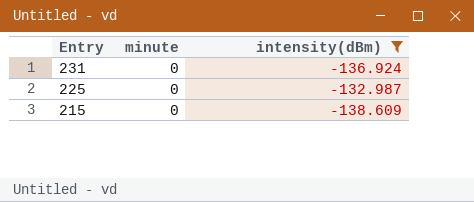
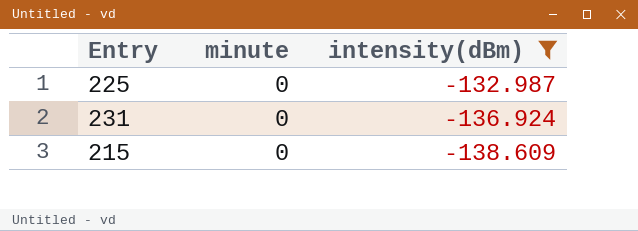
row order: Entry descending -> intensity(dBm) descending

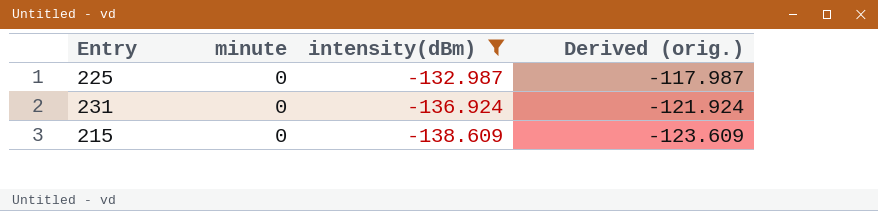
column Derived (orig.) | formula: none -> [intensity(dBm)] + 15

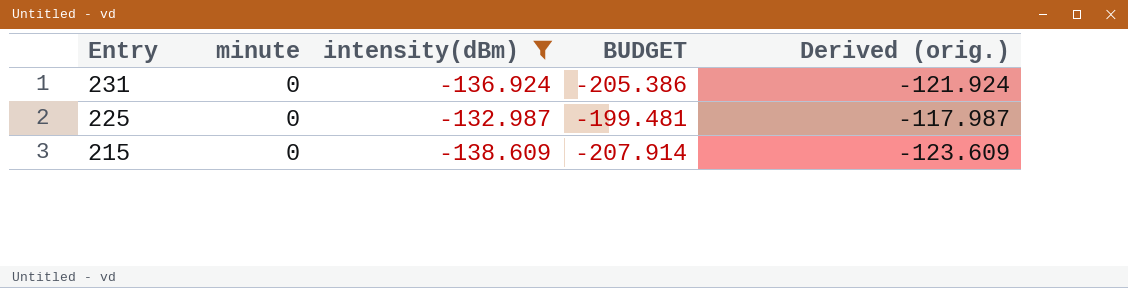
row order: intensity(dBm) descending -> Entry descending
column BUDGET | formula: none -> [intensity(dBm)] * 1.5

